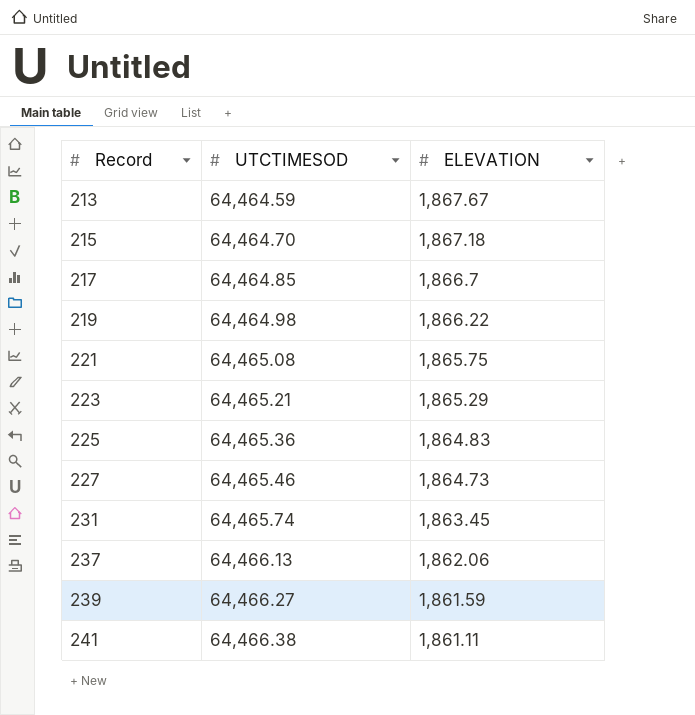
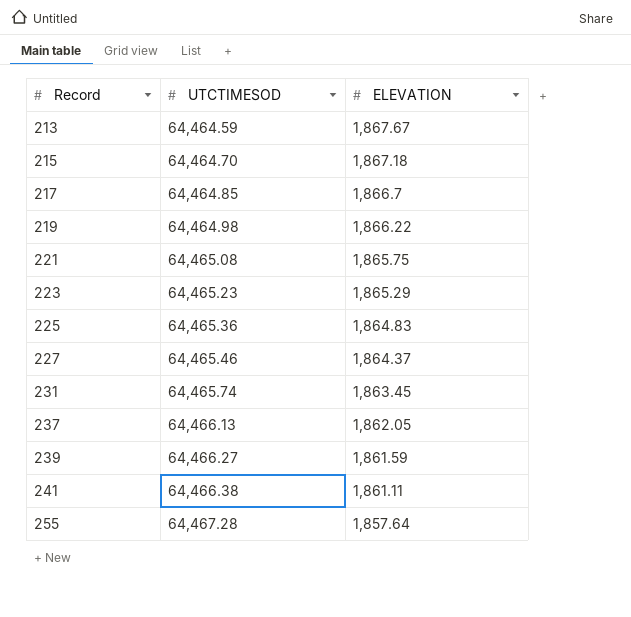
223 | UTCTIMESOD: 64,465.21 -> 64,465.23
227 | ELEVATION: 1,864.73 -> 1,864.37
237 | ELEVATION: 1,862.06 -> 1,862.05
row 255: none -> 64,467.28 | 1,857.64

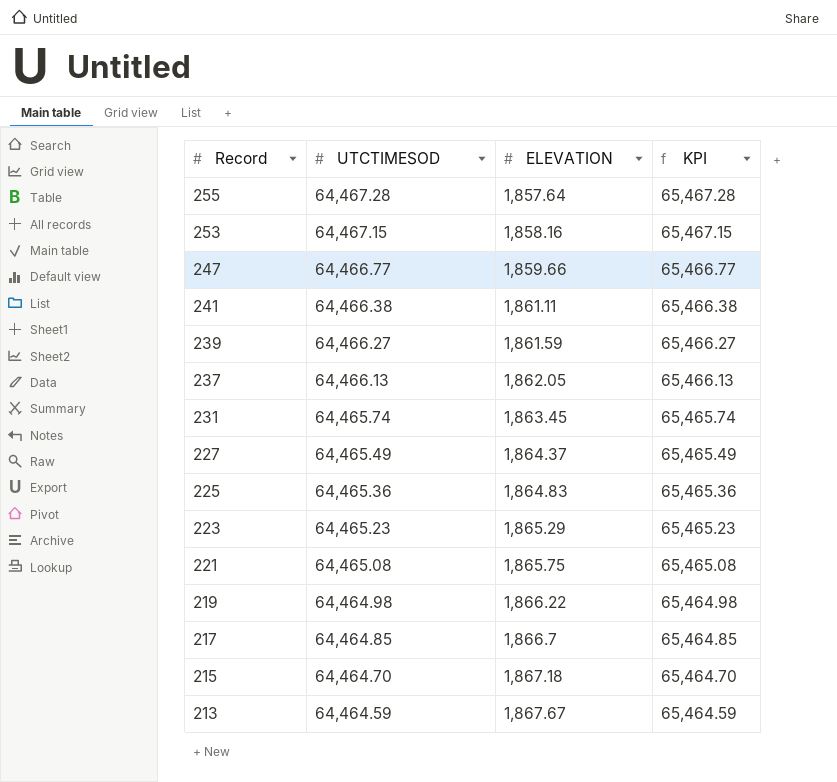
row order: Record ascending -> Record descending
column KPI | formula: none -> [UTCTIMESOD] + 1000
row 253: none -> 64,467.15 | 1,858.16 | 65,467.15
row 247: none -> 64,466.77 | 1,859.66 | 65,466.77
227 | UTCTIMESOD: 64,465.46 -> 64,465.49

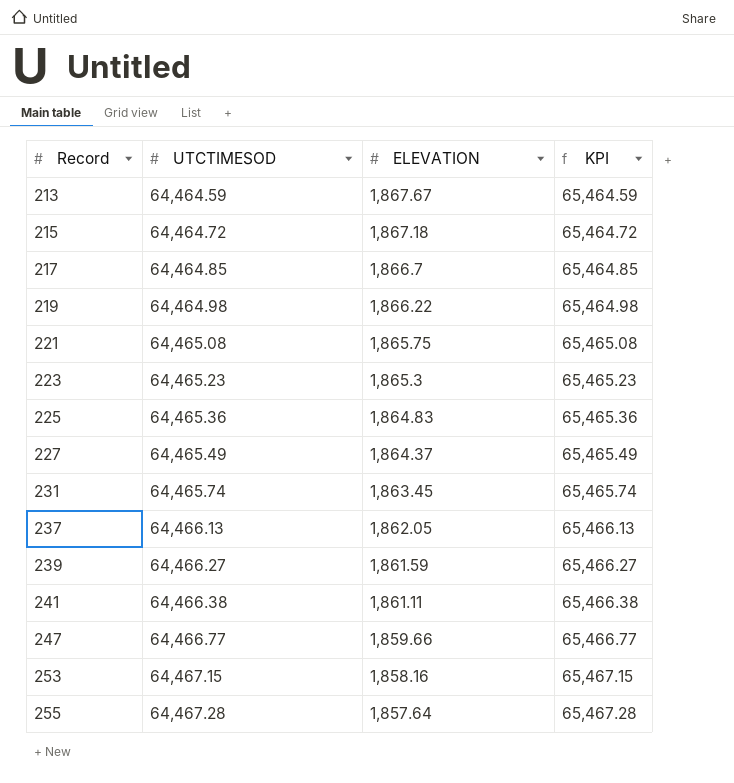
row order: Record descending -> Record ascending
215 | UTCTIMESOD: 64,464.70 -> 64,464.72
215 | KPI: 65,464.70 -> 65,464.72
223 | ELEVATION: 1,865.29 -> 1,865.3

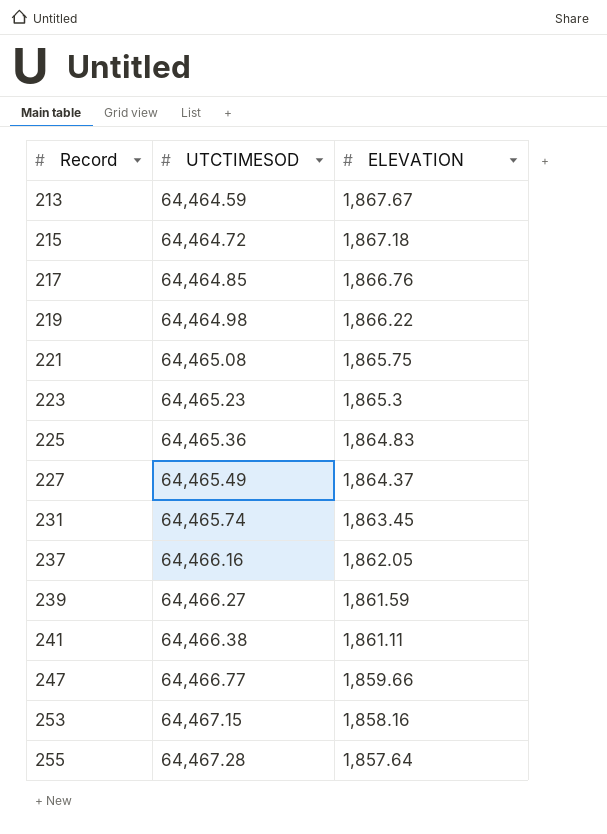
column KPI | formula: [UTCTIMESOD] + 1000 -> none
217 | ELEVATION: 1,866.7 -> 1,866.76
237 | UTCTIMESOD: 64,466.13 -> 64,466.16

